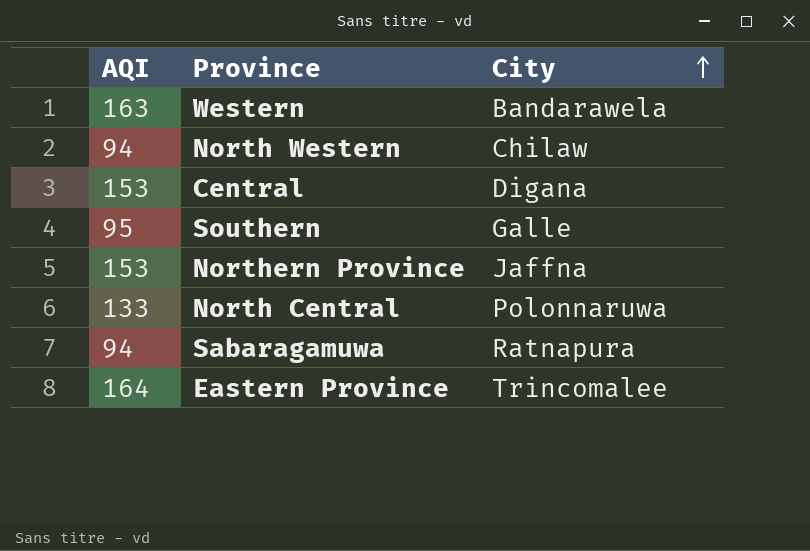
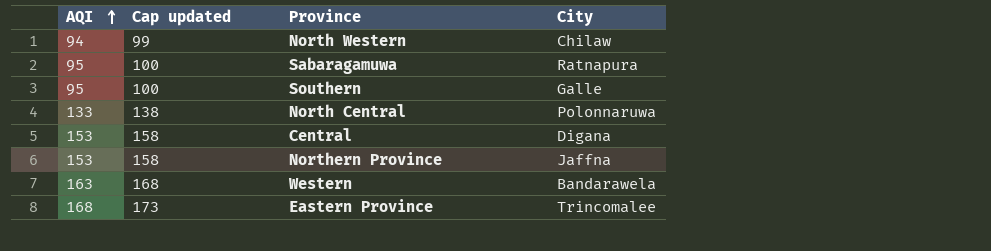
row order: City ascending -> AQI ascending
column Cap updated | formula: none -> [AQI] + 5
Sabaragamuwa | AQI: 94 -> 95
Eastern Province | AQI: 164 -> 168

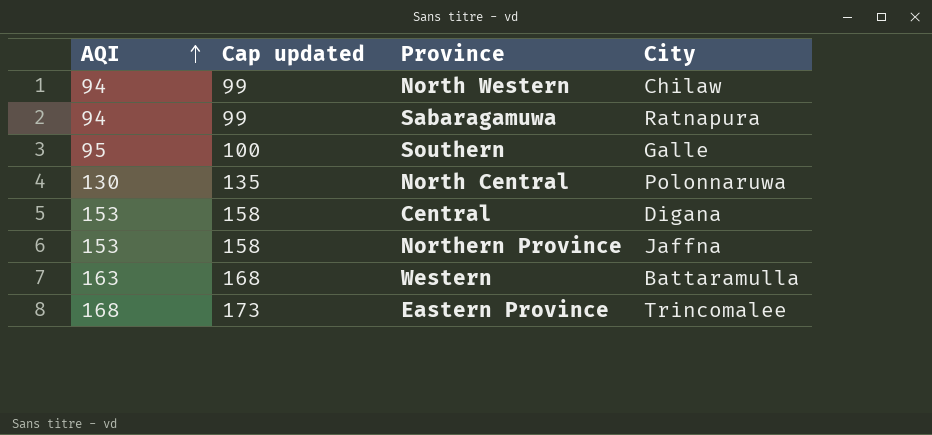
Sabaragamuwa | AQI: 95 -> 94
Sabaragamuwa | Cap updated: 100 -> 99
North Central | AQI: 133 -> 130
North Central | Cap updated: 138 -> 135
Western | City: Bandarawela -> Battaramulla

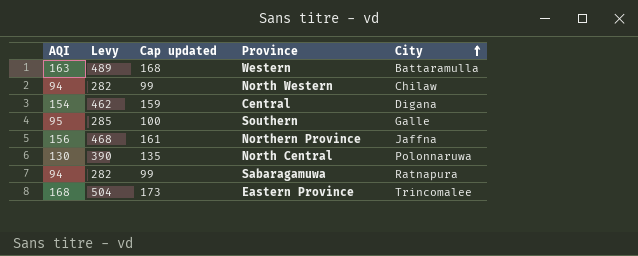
row order: AQI ascending -> City ascending
column Levy | formula: none -> [AQI] * 3
Central | AQI: 153 -> 154
Central | Cap updated: 158 -> 159
Northern Province | AQI: 153 -> 156
Northern Province | Cap updated: 158 -> 161

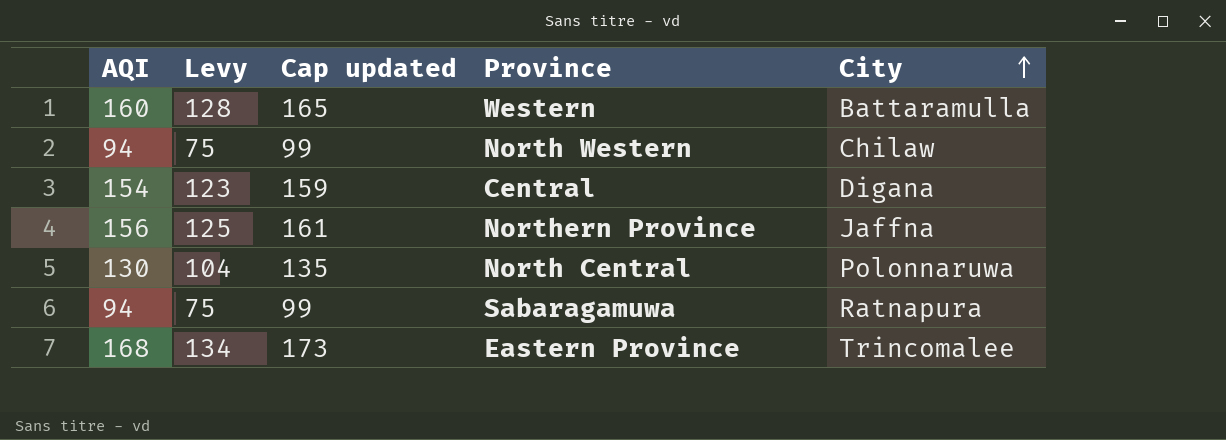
column Levy | formula: [AQI] * 3 -> [AQI] * 0.8
row Southern: 95 | 285 | 100 | Galle -> none
Western | AQI: 163 -> 160
Western | Cap updated: 168 -> 165

